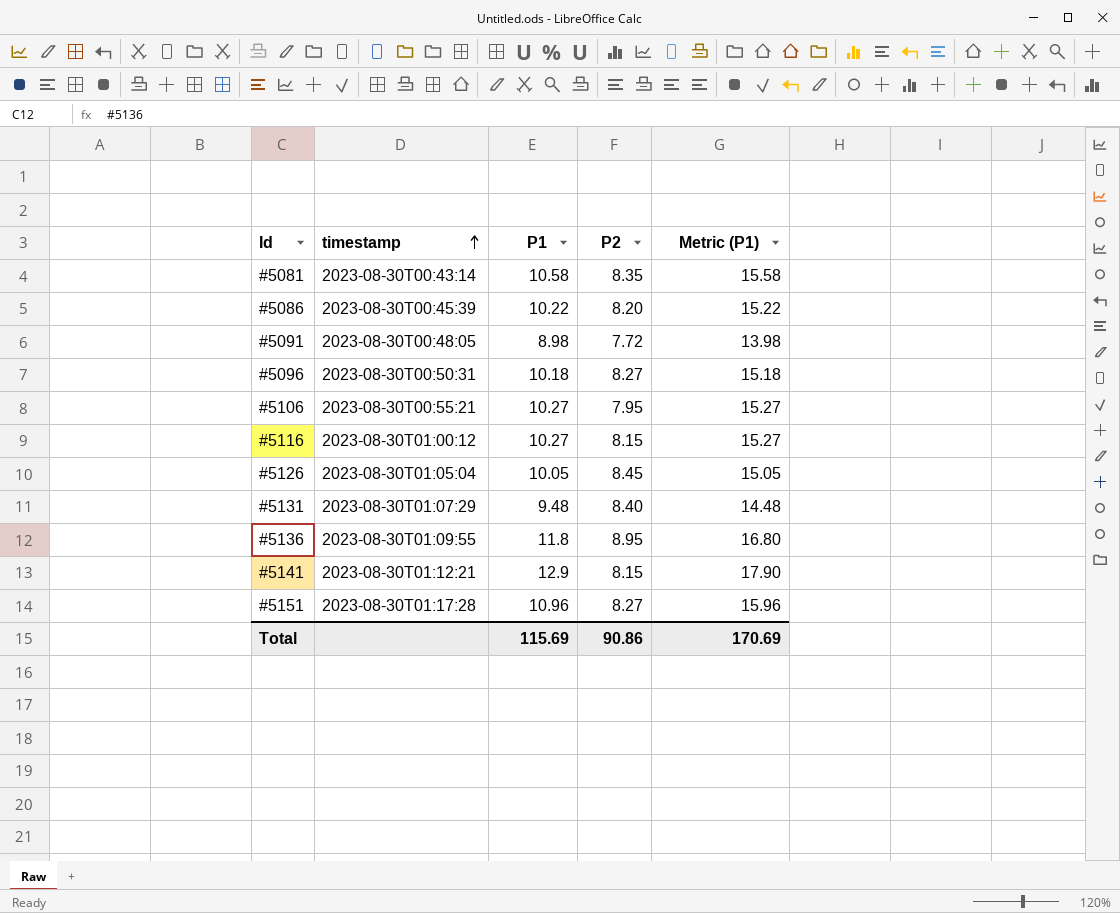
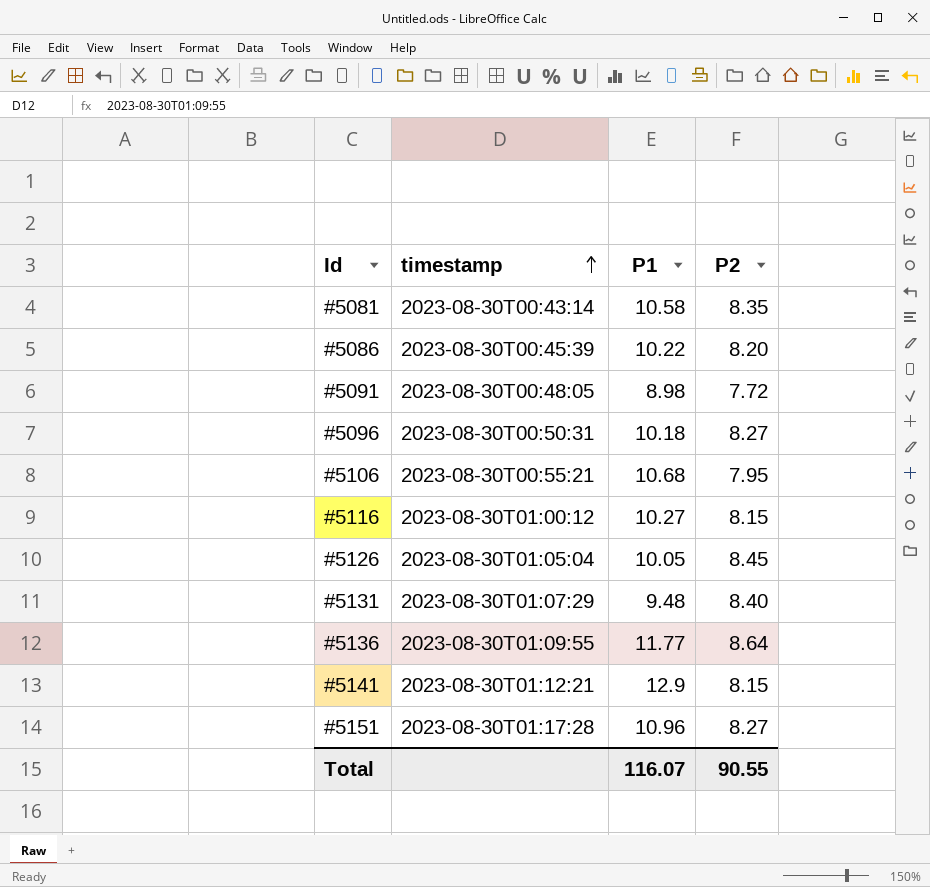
column Metric (P1) | formula: [P1] + 5 -> none
#5106 | P1: 10.27 -> 10.68
#5136 | P1: 11.8 -> 11.77
#5136 | P2: 8.95 -> 8.64
Total | P1: 115.69 -> 116.07
Total | P2: 90.86 -> 90.55

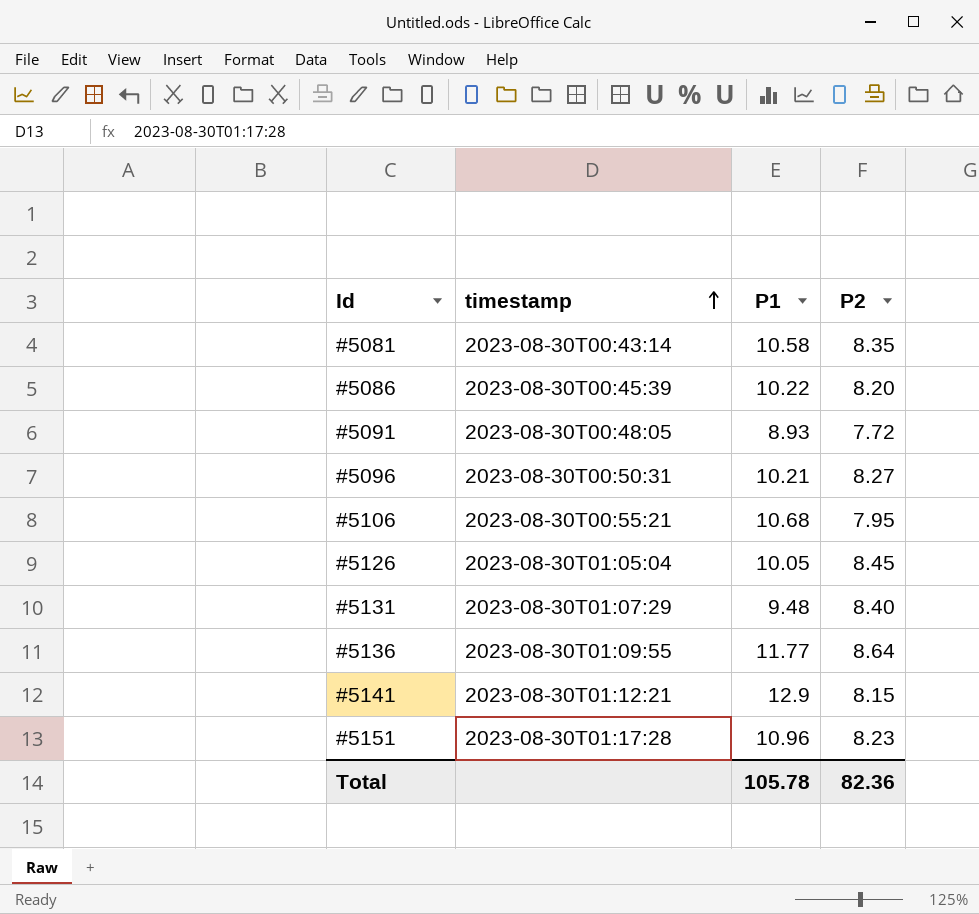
row #5116: 2023-08-30T01:00:12 | 10.27 | 8.15 -> none
#5091 | P1: 8.98 -> 8.93
#5096 | P1: 10.18 -> 10.21
#5151 | P2: 8.27 -> 8.23
Total | P1: 116.07 -> 105.78
Total | P2: 90.55 -> 82.36

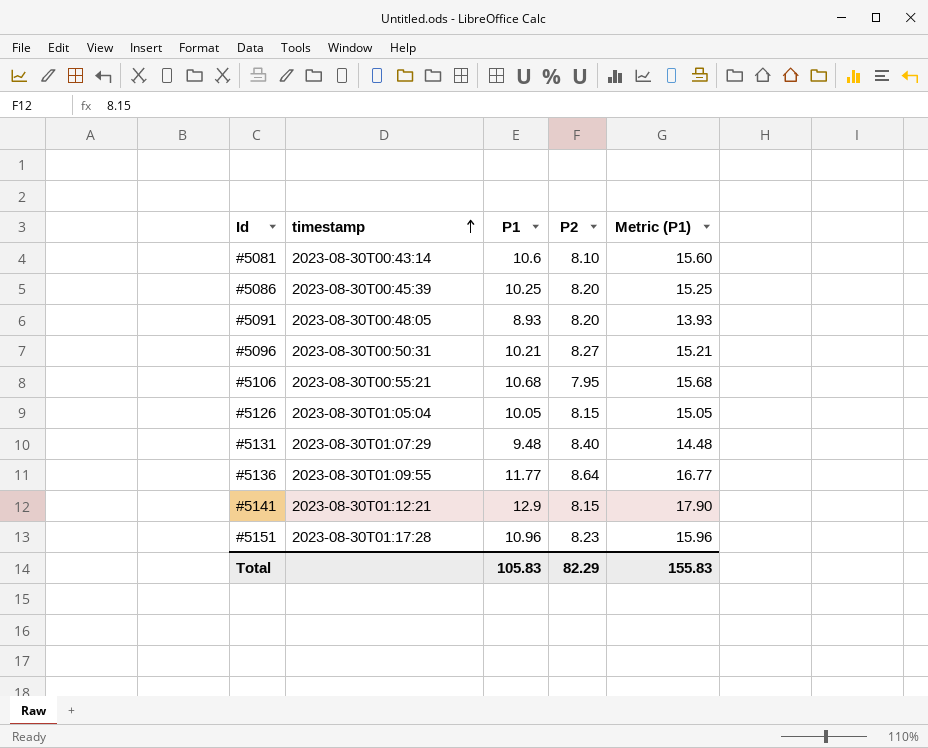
column Metric (P1) | formula: none -> [P1] + 5
#5081 | P1: 10.58 -> 10.6
#5081 | P2: 8.35 -> 8.10
#5086 | P1: 10.22 -> 10.25
#5091 | P2: 7.72 -> 8.20
#5126 | P2: 8.45 -> 8.15
Total | P1: 105.78 -> 105.83
Total | P2: 82.36 -> 82.29

